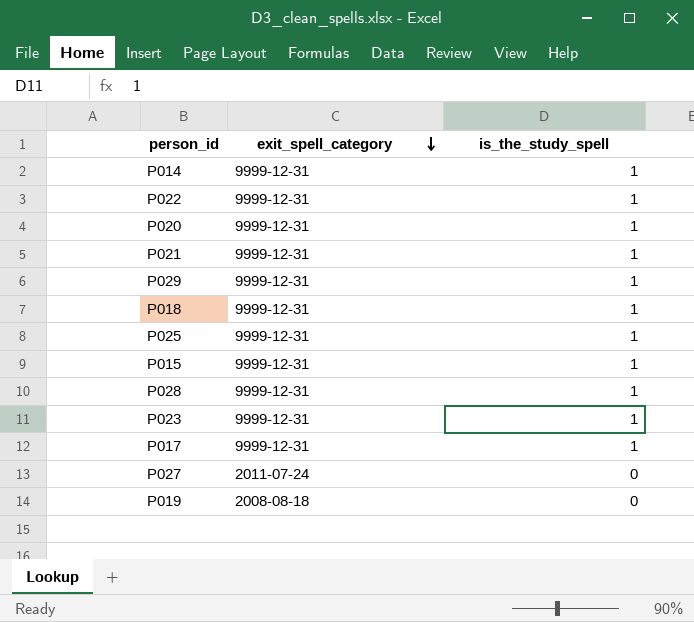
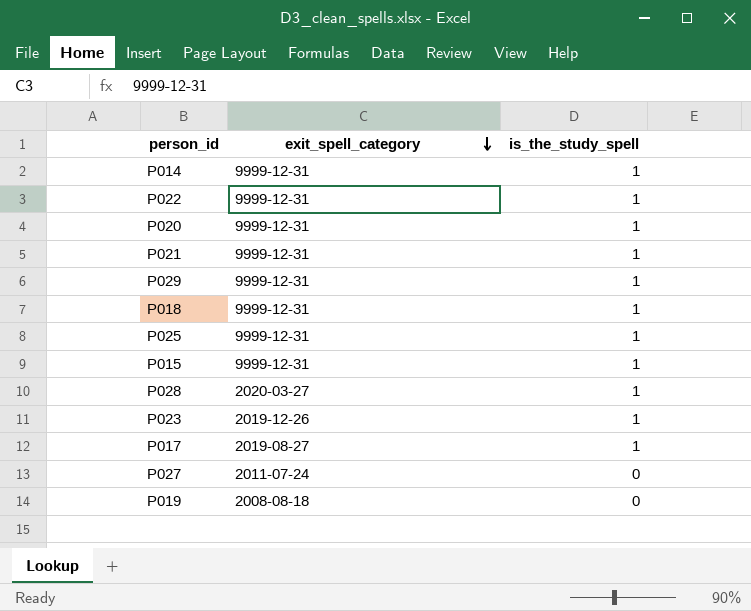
P028 | exit_spell_category: 9999-12-31 -> 2020-03-27
P023 | exit_spell_category: 9999-12-31 -> 2019-12-26
P017 | exit_spell_category: 9999-12-31 -> 2019-08-27

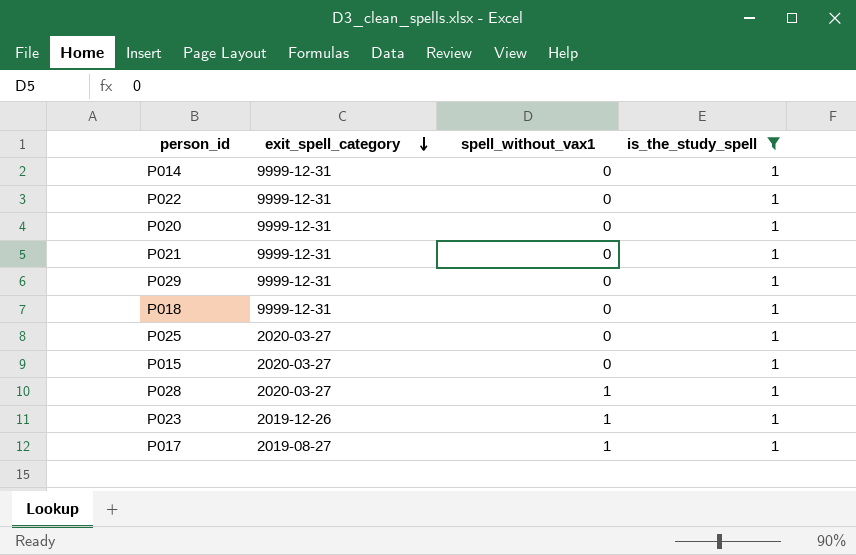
filter: none -> is_the_study_spell = 1
column spell_without_vax1 | position: none -> 3
P025 | exit_spell_category: 9999-12-31 -> 2020-03-27
P015 | exit_spell_category: 9999-12-31 -> 2020-03-27

